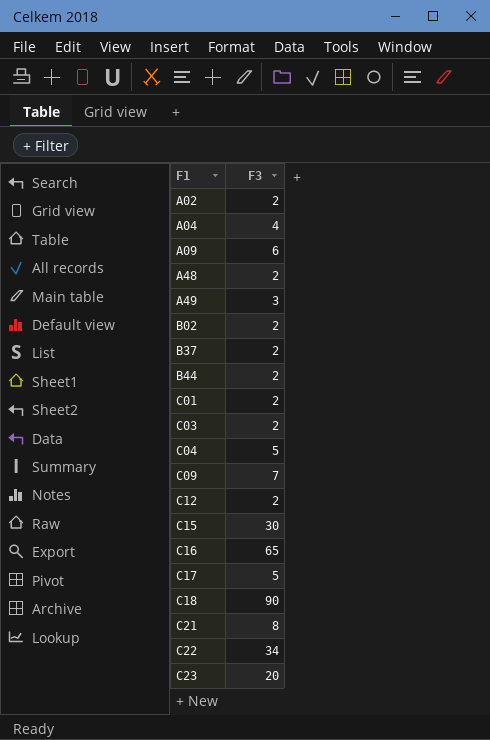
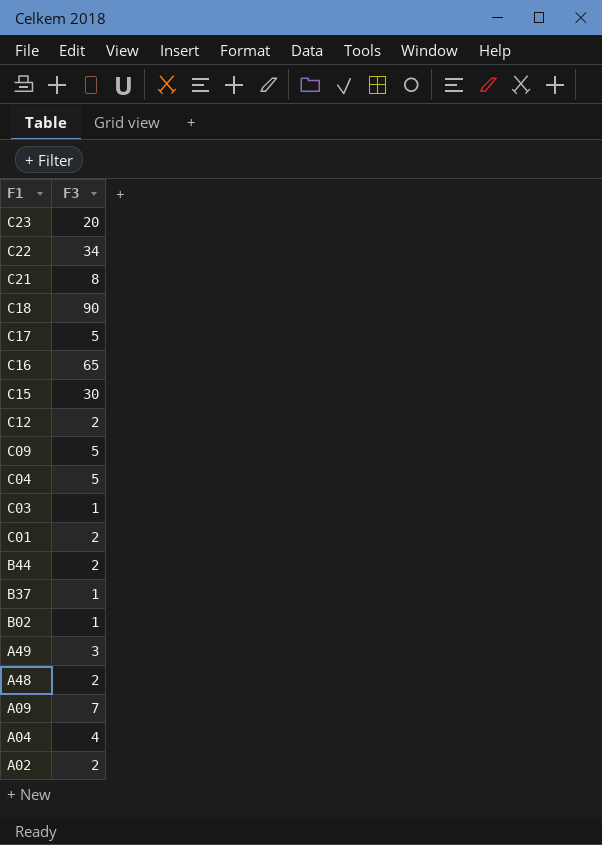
row order: F1 ascending -> F1 descending
C09 | F3: 7 -> 5
C03 | F3: 2 -> 1
B37 | F3: 2 -> 1
B02 | F3: 2 -> 1
A09 | F3: 6 -> 7

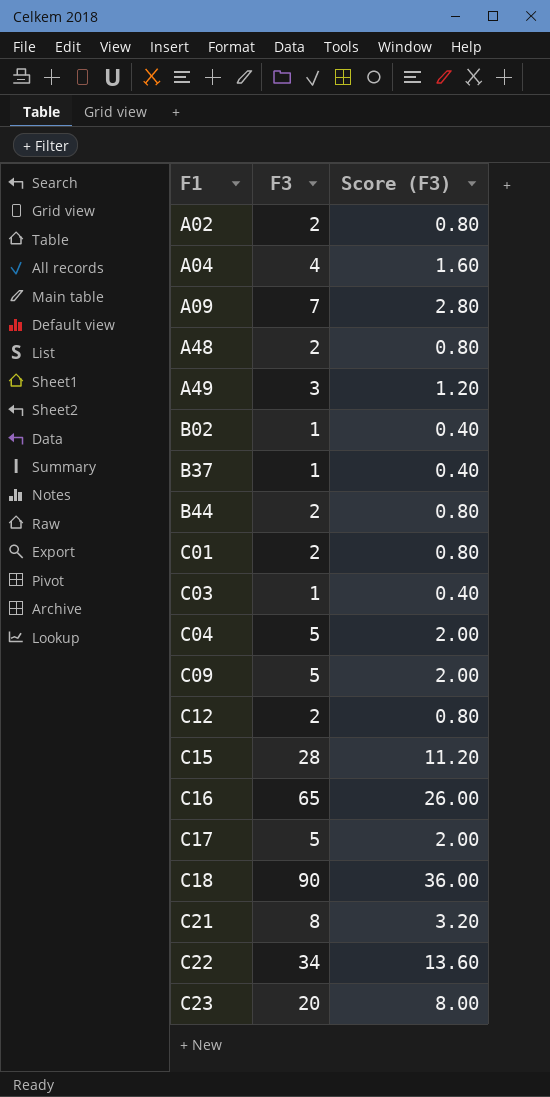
row order: F1 descending -> F1 ascending
column Score (F3) | formula: none -> [F3] * 0.4
C15 | F3: 30 -> 28

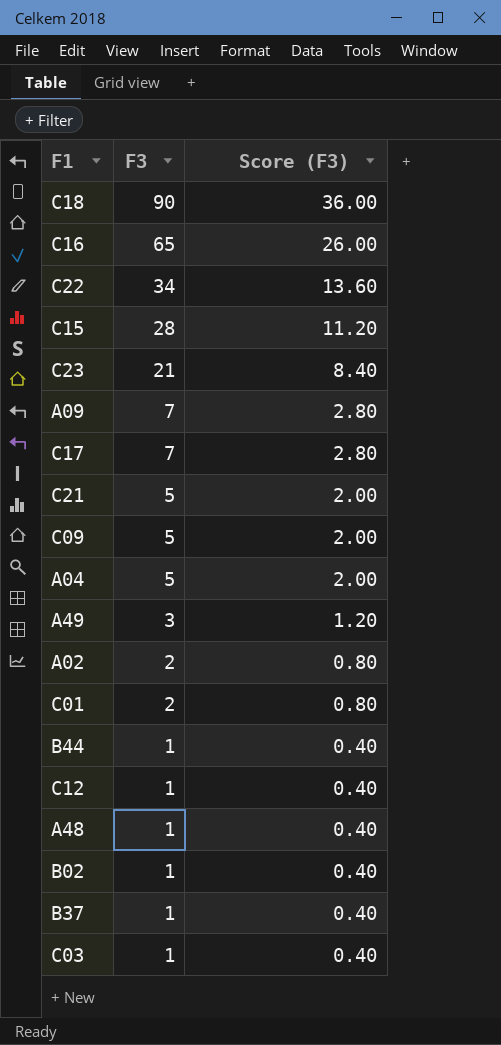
row order: F1 ascending -> F3 descending
row C04: 5 | 2.00 -> none
C23 | F3: 20 -> 21
C23 | Score (F3): 8.00 -> 8.40
C17 | F3: 5 -> 7
C17 | Score (F3): 2.00 -> 2.80
C21 | F3: 8 -> 5
C21 | Score (F3): 3.20 -> 2.00
A04 | F3: 4 -> 5
A04 | Score (F3): 1.60 -> 2.00
B44 | F3: 2 -> 1
B44 | Score (F3): 0.80 -> 0.40
C12 | F3: 2 -> 1
C12 | Score (F3): 0.80 -> 0.40
A48 | F3: 2 -> 1
A48 | Score (F3): 0.80 -> 0.40

